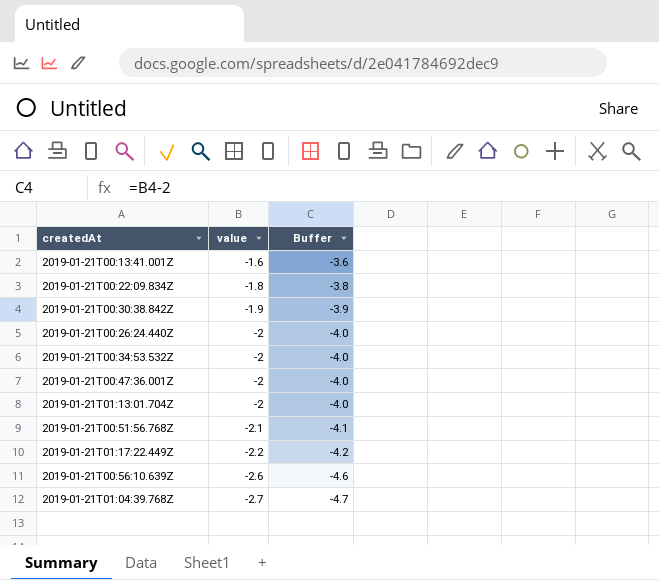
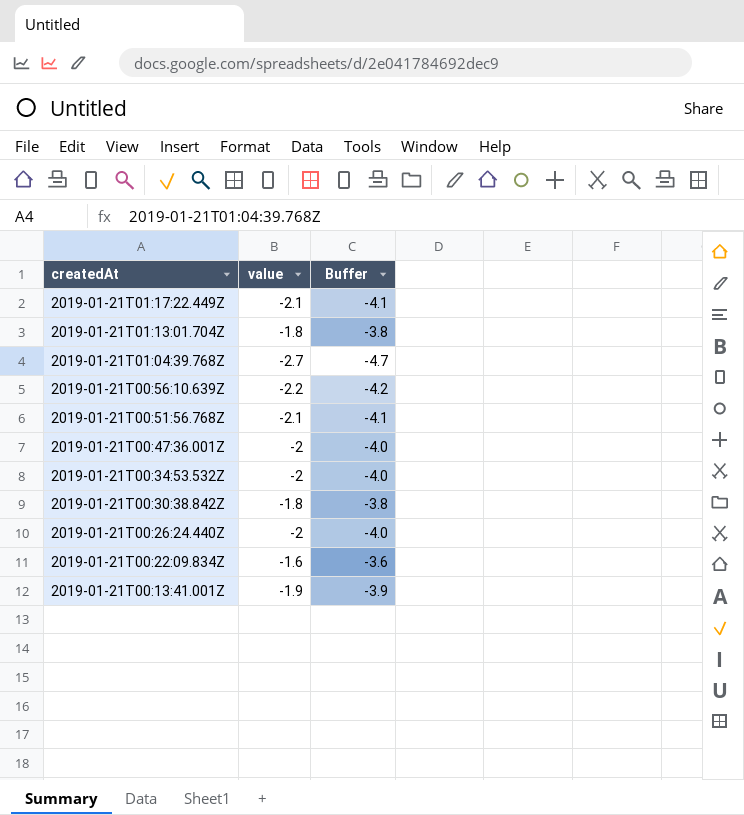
row order: value descending -> createdAt descending
2019-01-21T01:17:22.449Z | value: -2.2 -> -2.1
2019-01-21T01:17:22.449Z | Buffer: -4.2 -> -4.1
2019-01-21T01:13:01.704Z | value: -2 -> -1.8
2019-01-21T01:13:01.704Z | Buffer: -4.0 -> -3.8
2019-01-21T00:56:10.639Z | value: -2.6 -> -2.2
2019-01-21T00:56:10.639Z | Buffer: -4.6 -> -4.2
2019-01-21T00:30:38.842Z | value: -1.9 -> -1.8
2019-01-21T00:30:38.842Z | Buffer: -3.9 -> -3.8
2019-01-21T00:22:09.834Z | value: -1.8 -> -1.6
2019-01-21T00:22:09.834Z | Buffer: -3.8 -> -3.6
2019-01-21T00:13:41.001Z | value: -1.6 -> -1.9
2019-01-21T00:13:41.001Z | Buffer: -3.6 -> -3.9

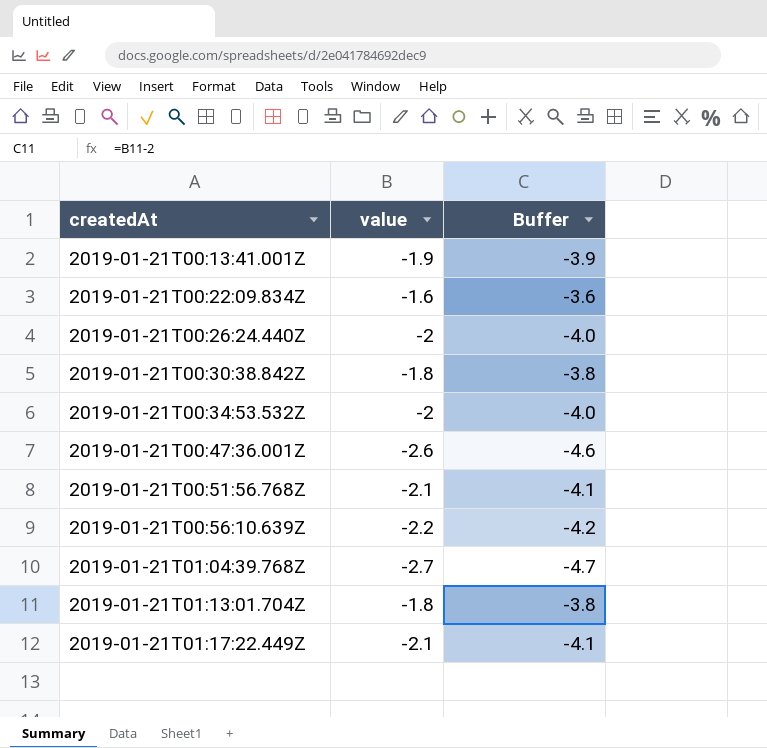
row order: createdAt descending -> createdAt ascending
2019-01-21T00:47:36.001Z | value: -2 -> -2.6
2019-01-21T00:47:36.001Z | Buffer: -4.0 -> -4.6

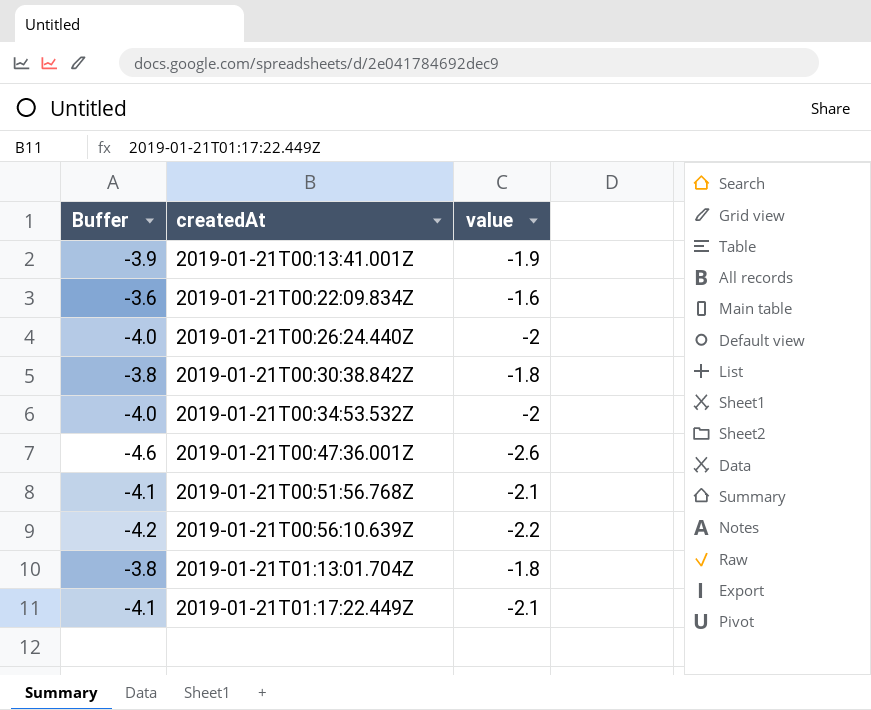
column Buffer | position: 3 -> 1
row 2019-01-21T01:04:39.768Z: -2.7 | -4.7 -> none

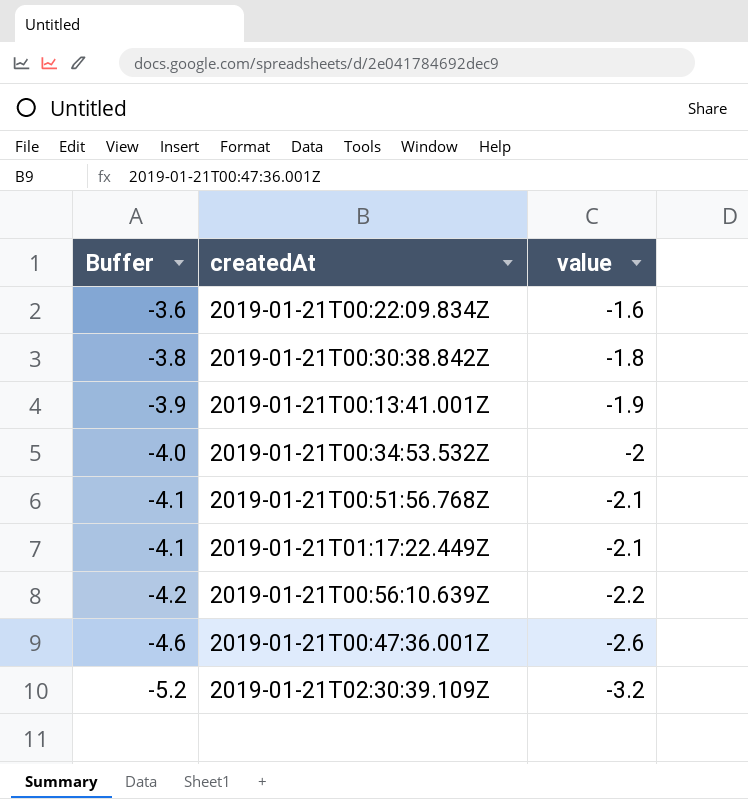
row order: createdAt ascending -> Buffer descending
row 2019-01-21T00:26:24.440Z: -4.0 | -2 -> none
row 2019-01-21T01:13:01.704Z: -3.8 | -1.8 -> none
row 2019-01-21T02:30:39.109Z: none -> -5.2 | -3.2

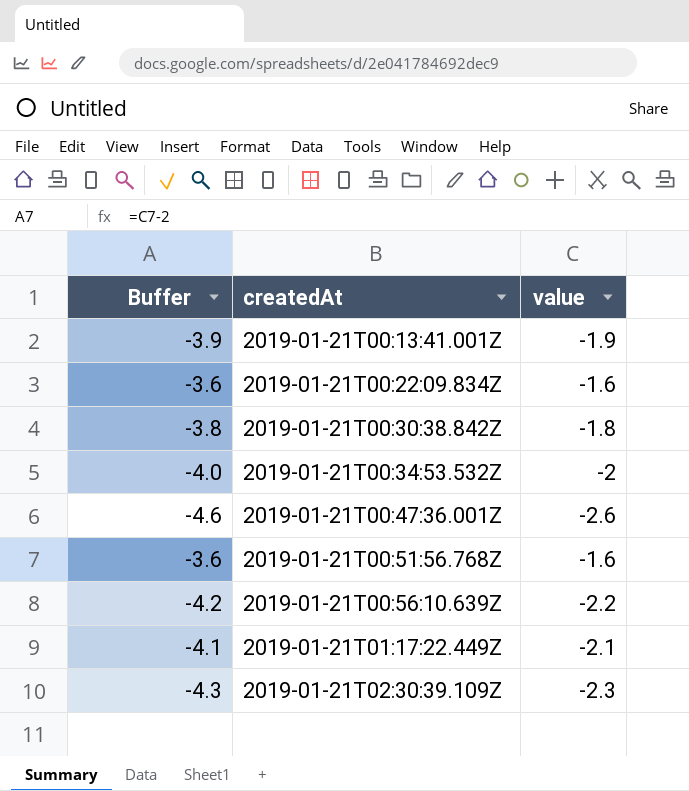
row order: Buffer descending -> createdAt ascending
2019-01-21T00:51:56.768Z | Buffer: -4.1 -> -3.6
2019-01-21T00:51:56.768Z | value: -2.1 -> -1.6
2019-01-21T02:30:39.109Z | Buffer: -5.2 -> -4.3
2019-01-21T02:30:39.109Z | value: -3.2 -> -2.3

